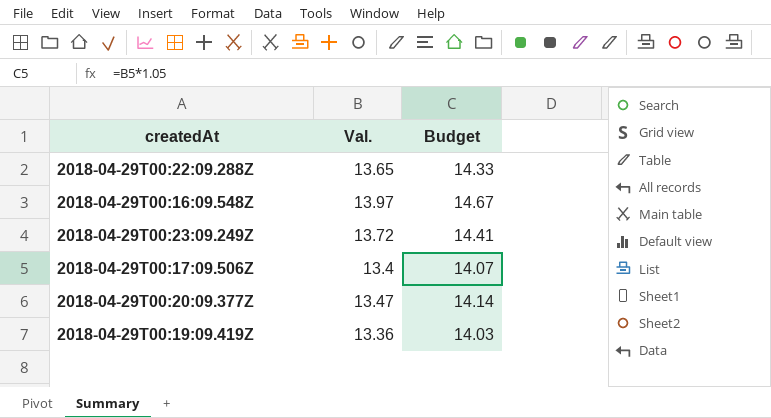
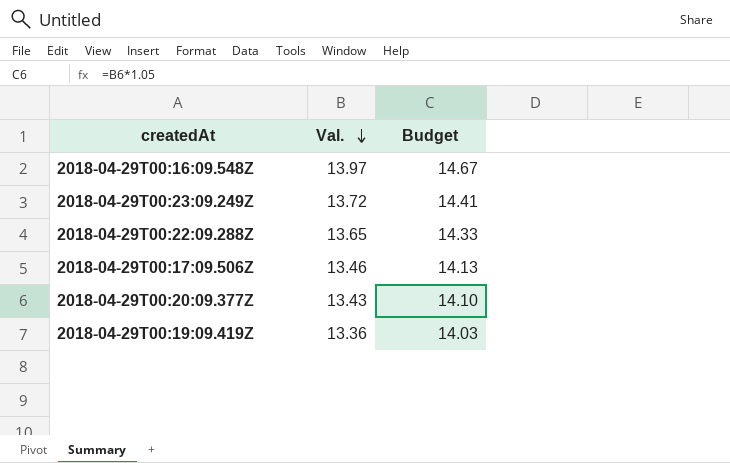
row order: none -> Val. descending
2018-04-29T00:17:09.506Z | Val.: 13.4 -> 13.46
2018-04-29T00:17:09.506Z | Budget: 14.07 -> 14.13
2018-04-29T00:20:09.377Z | Val.: 13.47 -> 13.43
2018-04-29T00:20:09.377Z | Budget: 14.14 -> 14.10

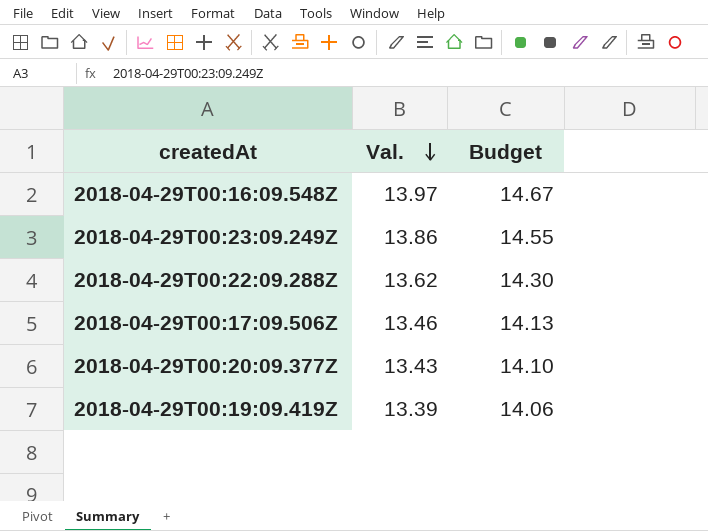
2018-04-29T00:23:09.249Z | Val.: 13.72 -> 13.86
2018-04-29T00:23:09.249Z | Budget: 14.41 -> 14.55
2018-04-29T00:22:09.288Z | Val.: 13.65 -> 13.62
2018-04-29T00:22:09.288Z | Budget: 14.33 -> 14.30
2018-04-29T00:19:09.419Z | Val.: 13.36 -> 13.39
2018-04-29T00:19:09.419Z | Budget: 14.03 -> 14.06

